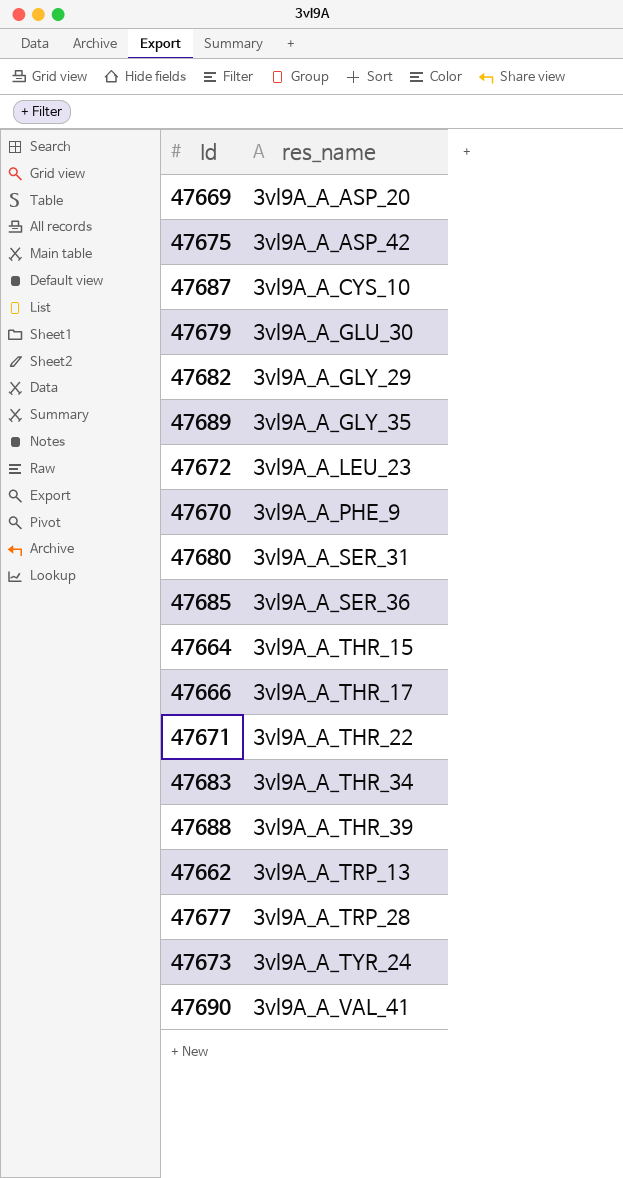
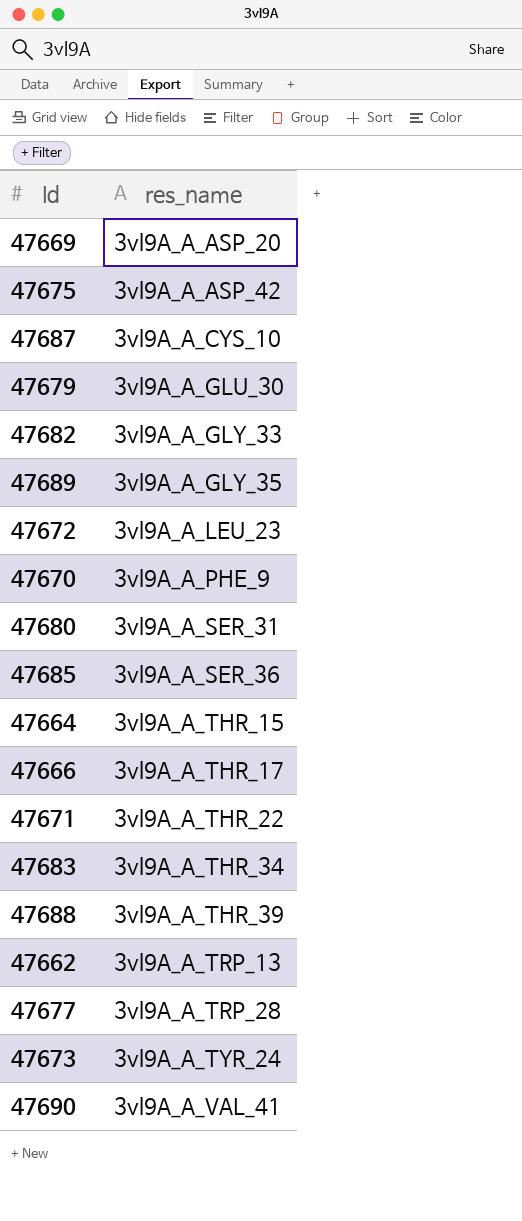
47682 | res_name: 3vl9A_A_GLY_29 -> 3vl9A_A_GLY_33

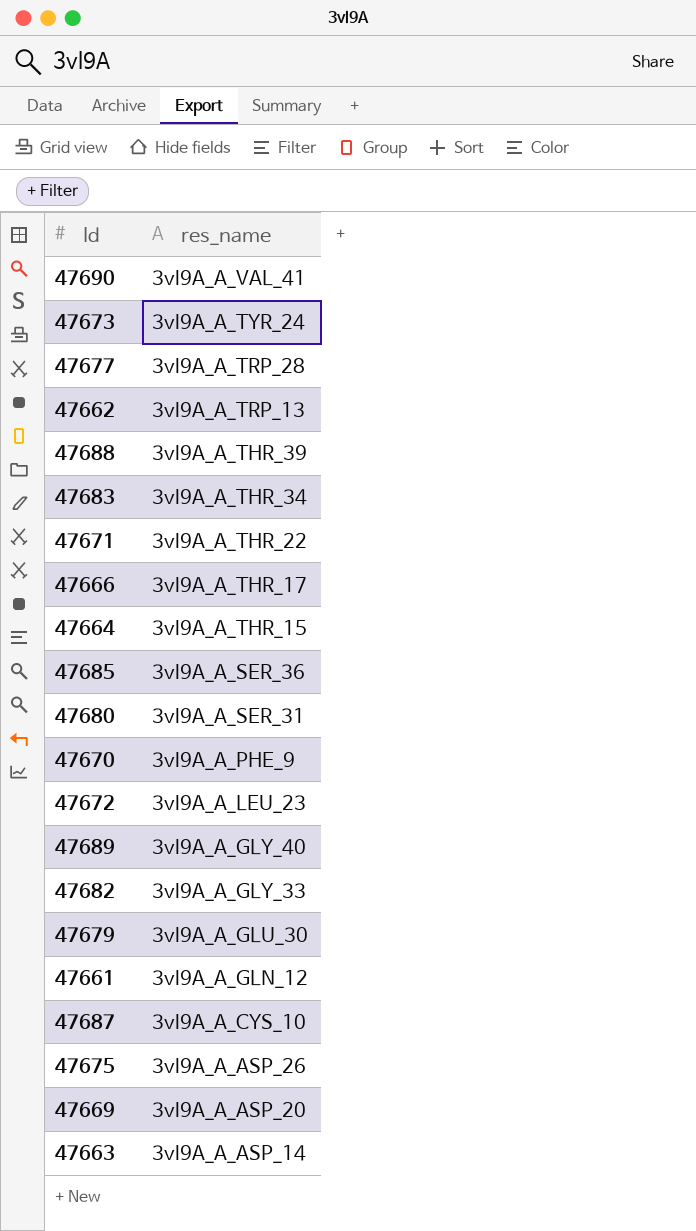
row order: res_name ascending -> res_name descending
47689 | res_name: 3vl9A_A_GLY_35 -> 3vl9A_A_GLY_40
row 47661: none -> 3vl9A_A_GLN_12
47675 | res_name: 3vl9A_A_ASP_42 -> 3vl9A_A_ASP_26
row 47663: none -> 3vl9A_A_ASP_14

